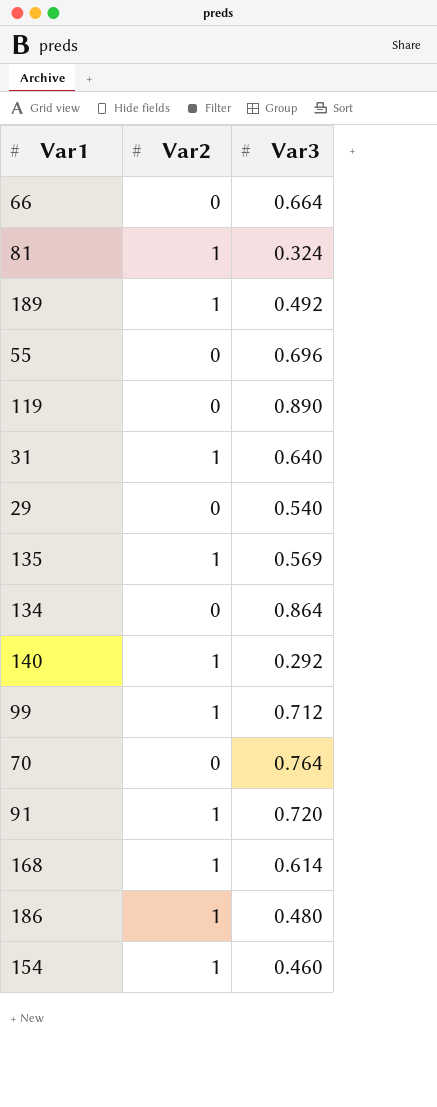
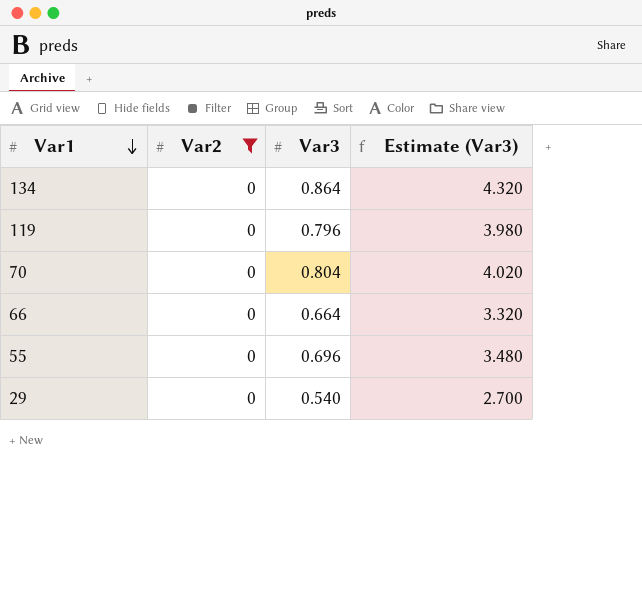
filter: none -> Var2 = 0
row order: none -> Var1 descending
column Estimate (Var3) | formula: none -> [Var3] * 5
119 | Var3: 0.890 -> 0.796
70 | Var3: 0.764 -> 0.804

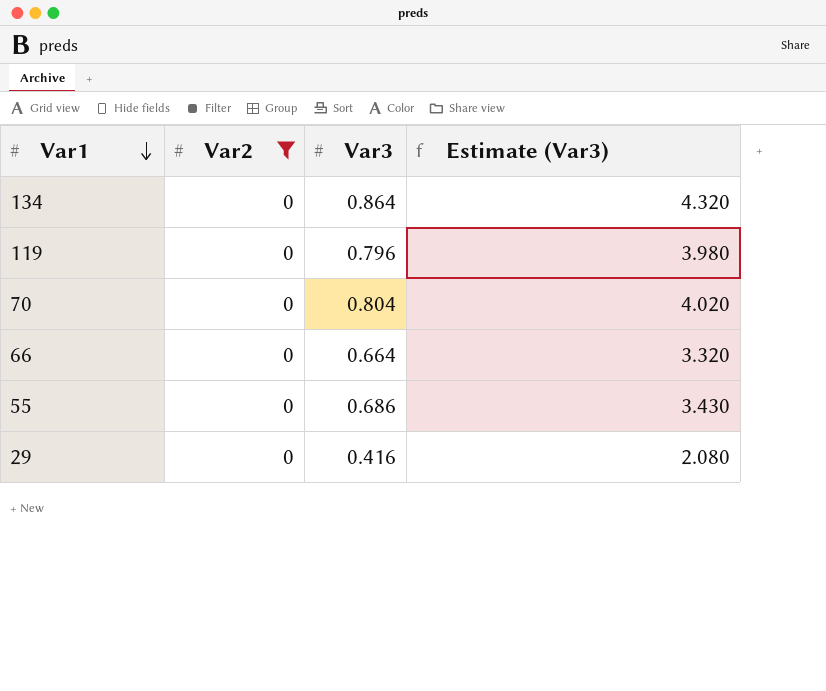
55 | Var3: 0.696 -> 0.686
55 | Estimate (Var3): 3.480 -> 3.430
29 | Var3: 0.540 -> 0.416
29 | Estimate (Var3): 2.700 -> 2.080

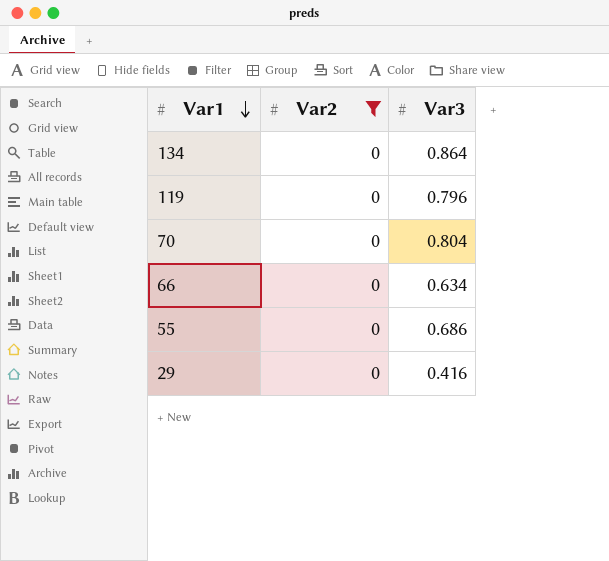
column Estimate (Var3) | formula: [Var3] * 5 -> none
66 | Var3: 0.664 -> 0.634

